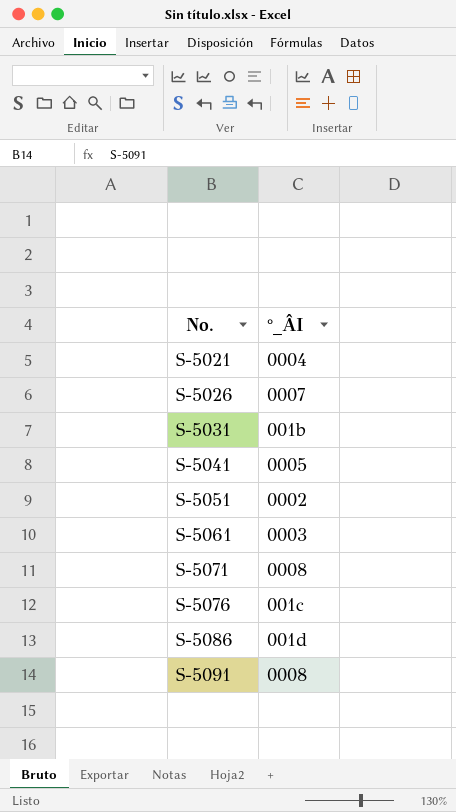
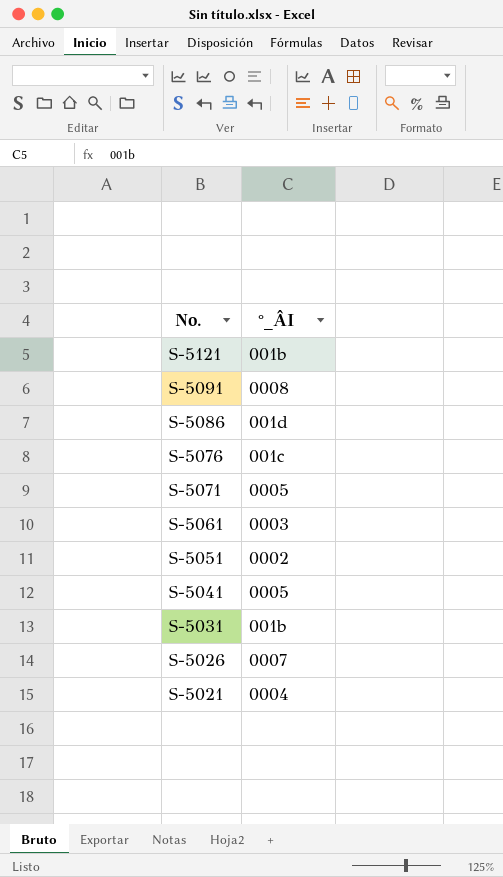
row order: No. ascending -> No. descending
row S-5121: none -> 001b
S-5071 | °_ÂI: 0008 -> 0005

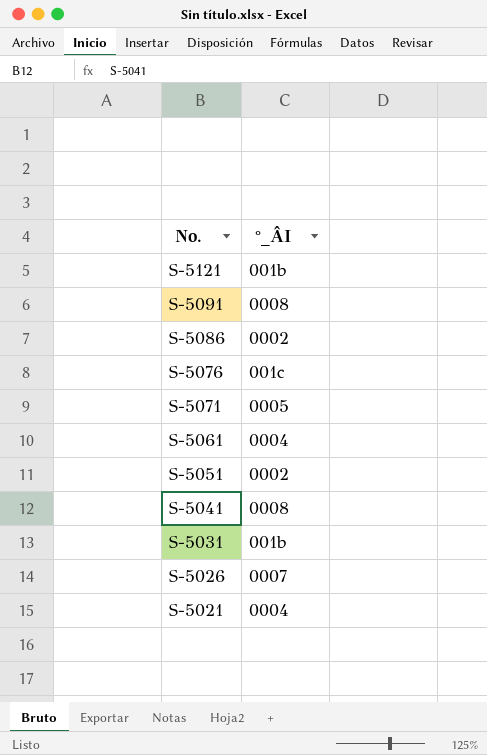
S-5086 | °_ÂI: 001d -> 0002
S-5061 | °_ÂI: 0003 -> 0004
S-5041 | °_ÂI: 0005 -> 0008

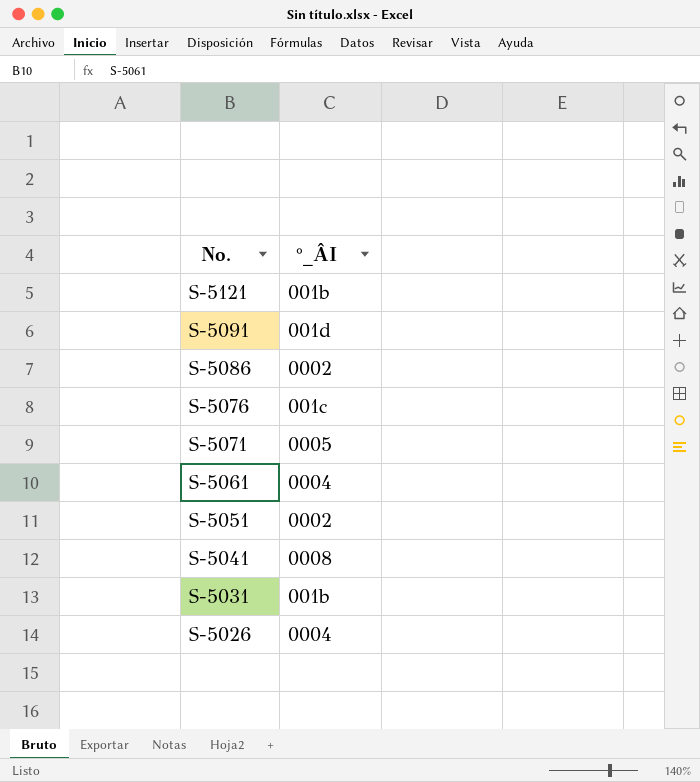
row S-5021: 0004 -> none
S-5091 | °_ÂI: 0008 -> 001d
S-5026 | °_ÂI: 0007 -> 0004

